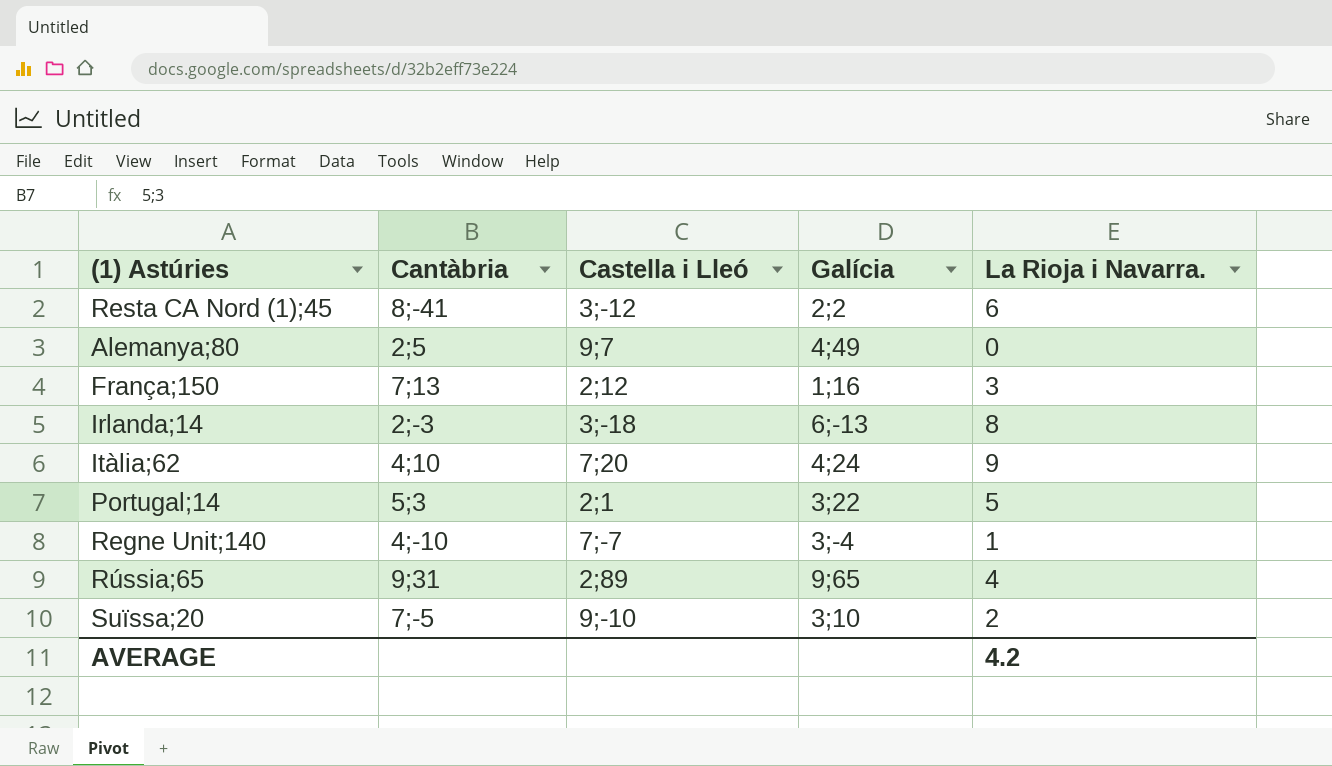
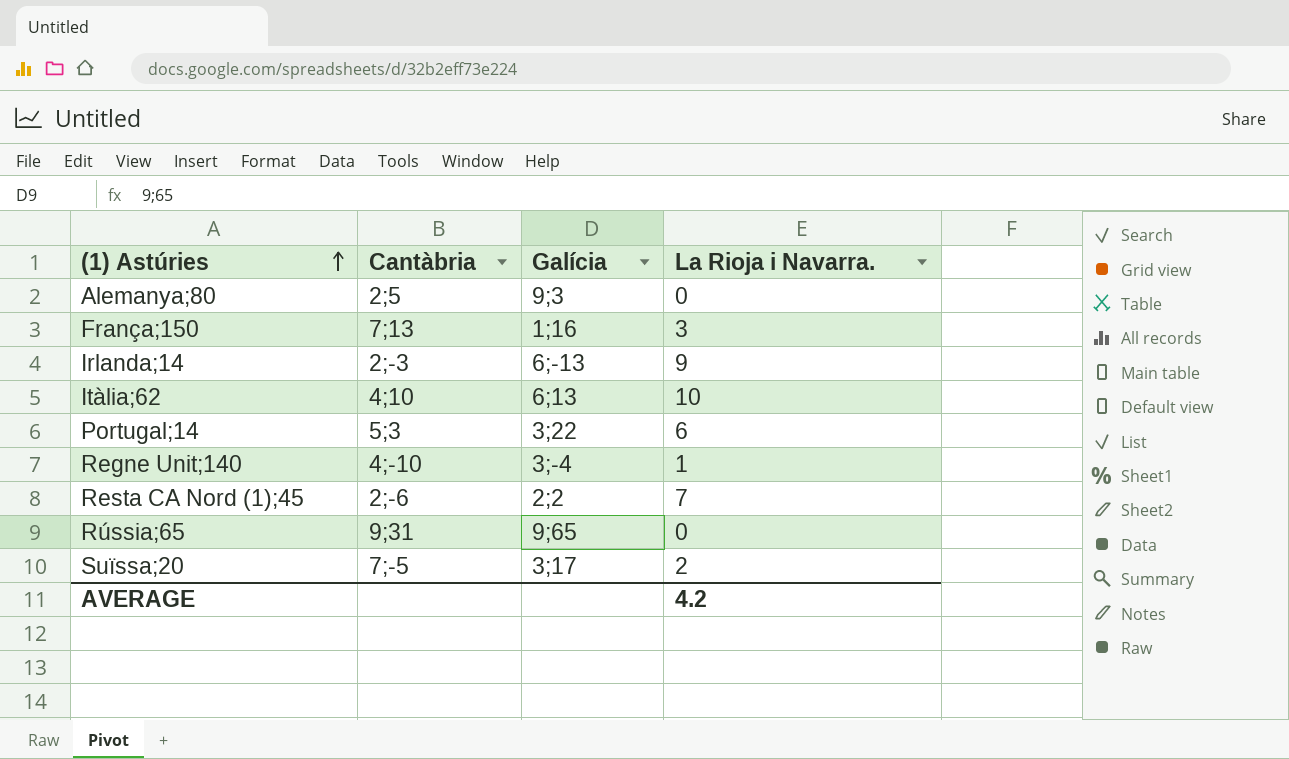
row order: none -> (1) Astúries ascending
column Castella i Lleó | position: 3 -> none
Alemanya;80 | Galícia: 4;49 -> 9;3
Irlanda;14 | La Rioja i Navarra.: 8 -> 9
Itàlia;62 | Galícia: 4;24 -> 6;13
Itàlia;62 | La Rioja i Navarra.: 9 -> 10
Portugal;14 | La Rioja i Navarra.: 5 -> 6
Resta CA Nord (1);45 | Cantàbria: 8;-41 -> 2;-6
Resta CA Nord (1);45 | La Rioja i Navarra.: 6 -> 7
Rússia;65 | La Rioja i Navarra.: 4 -> 0
Suïssa;20 | Galícia: 3;10 -> 3;17

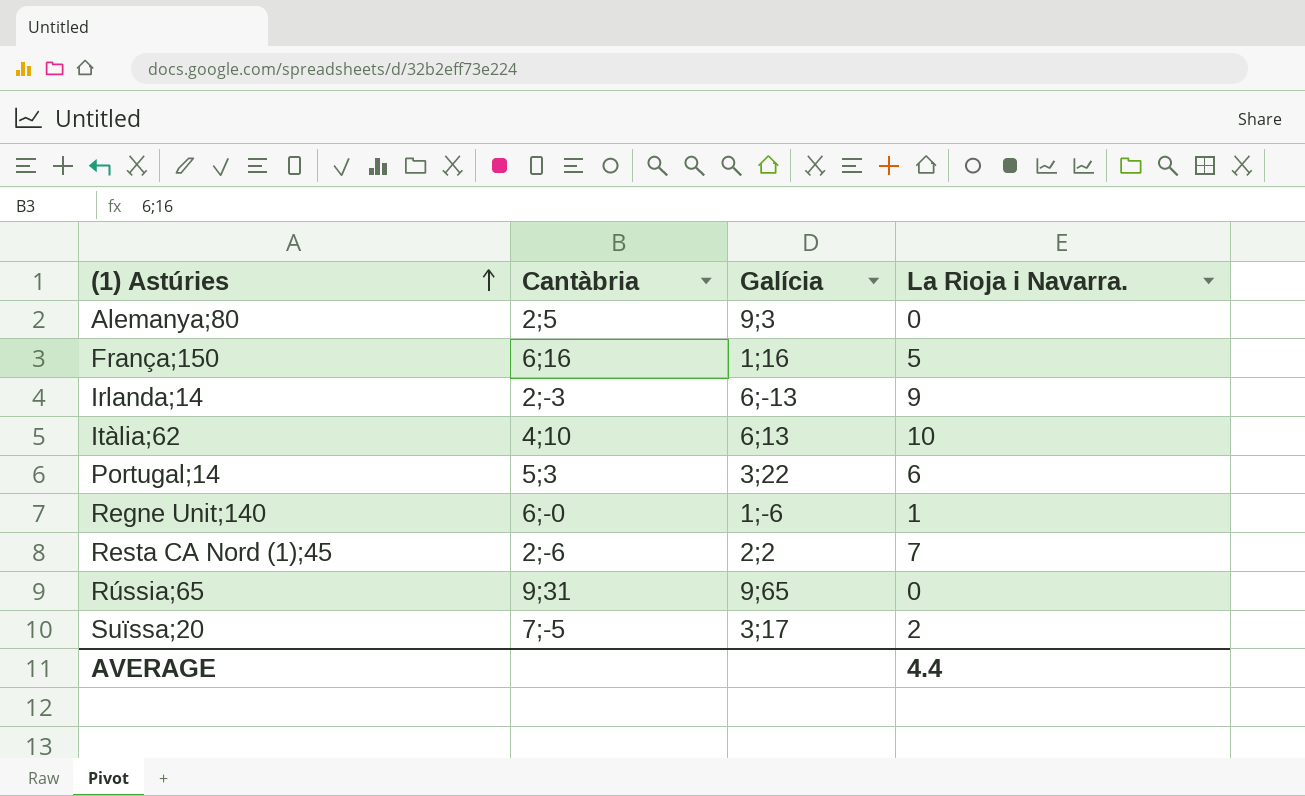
França;150 | Cantàbria: 7;13 -> 6;16
França;150 | La Rioja i Navarra.: 3 -> 5
Regne Unit;140 | Cantàbria: 4;-10 -> 6;-0
Regne Unit;140 | Galícia: 3;-4 -> 1;-6
AVERAGE | La Rioja i Navarra.: 4.2 -> 4.4

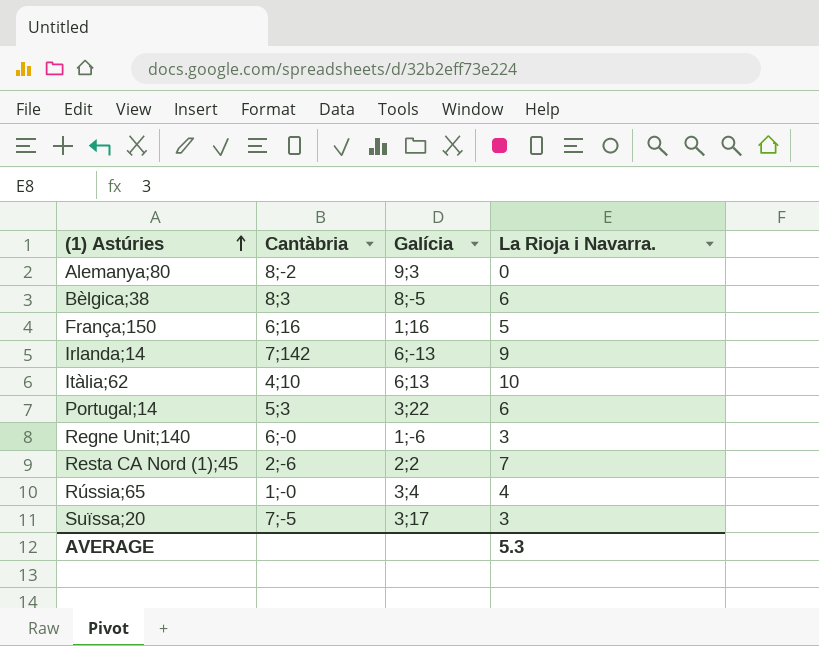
Alemanya;80 | Cantàbria: 2;5 -> 8;-2
row Bèlgica;38: none -> 8;3 | 8;-5 | 6
Irlanda;14 | Cantàbria: 2;-3 -> 7;142
Regne Unit;140 | La Rioja i Navarra.: 1 -> 3
Rússia;65 | Cantàbria: 9;31 -> 1;-0
Rússia;65 | Galícia: 9;65 -> 3;4
Rússia;65 | La Rioja i Navarra.: 0 -> 4
Suïssa;20 | La Rioja i Navarra.: 2 -> 3
AVERAGE | La Rioja i Navarra.: 4.4 -> 5.3

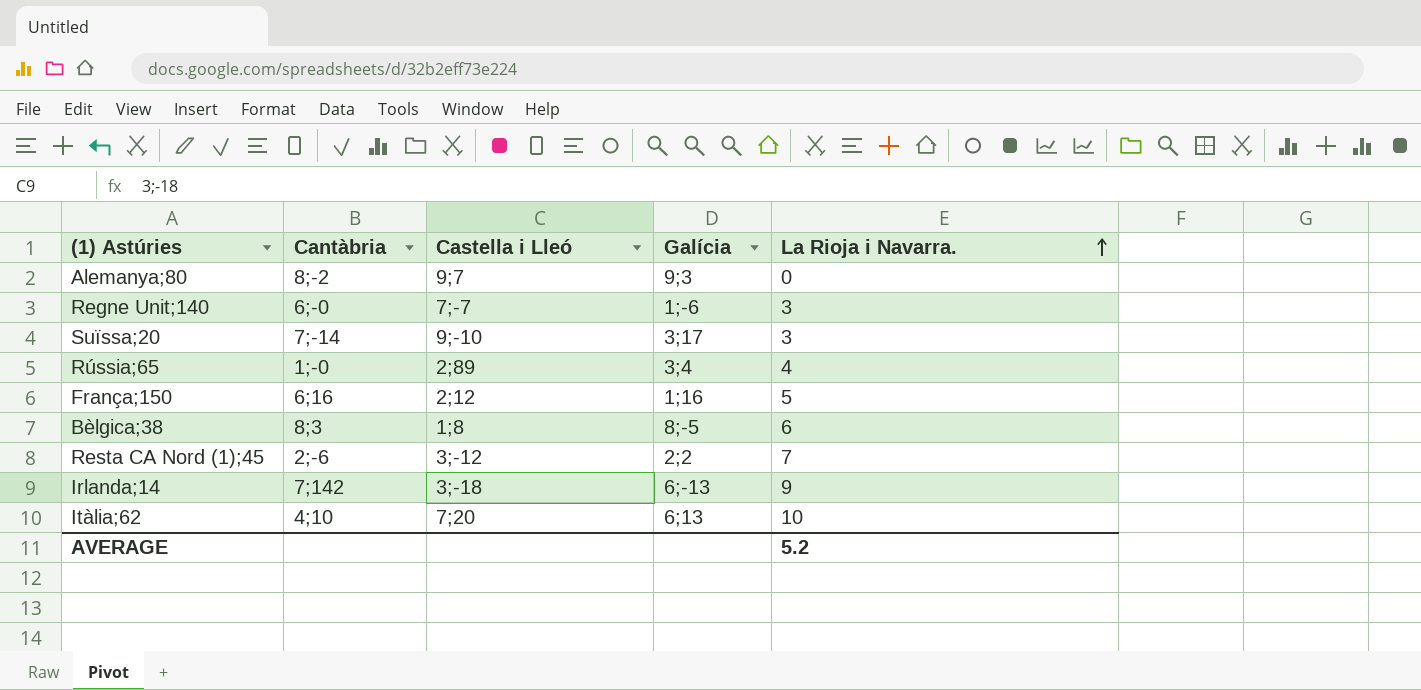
row order: (1) Astúries ascending -> La Rioja i Navarra. ascending
column Castella i Lleó | position: none -> 3
row Portugal;14: 5;3 | 3;22 | 6 -> none
Suïssa;20 | Cantàbria: 7;-5 -> 7;-14
AVERAGE | La Rioja i Navarra.: 5.3 -> 5.2

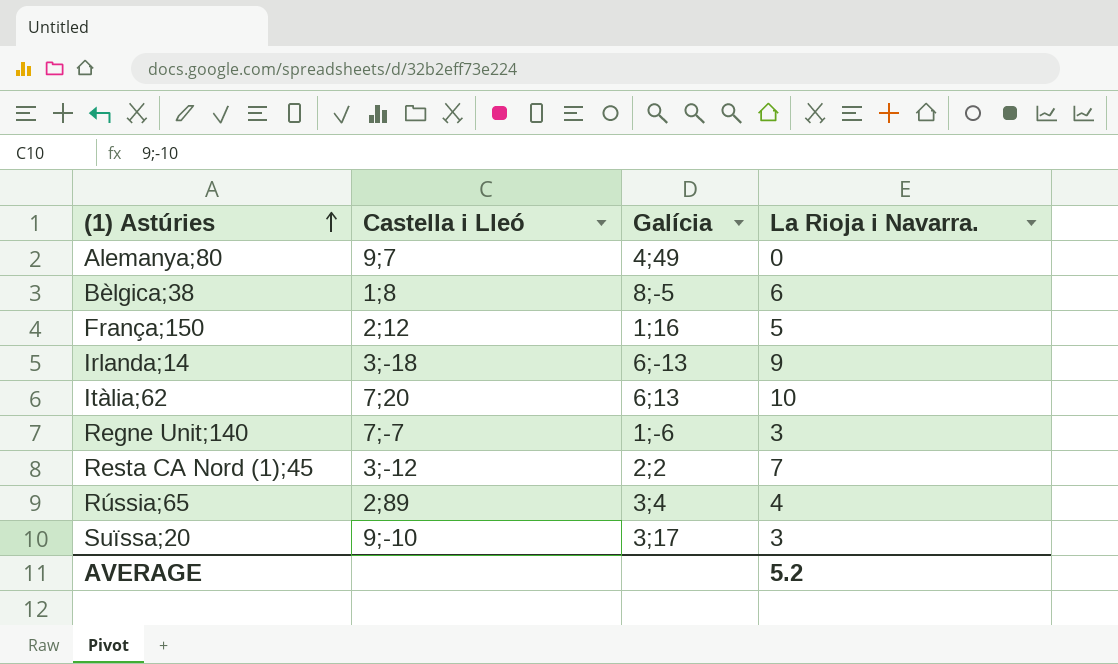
row order: La Rioja i Navarra. ascending -> (1) Astúries ascending
column Cantàbria | position: 2 -> none
Alemanya;80 | Galícia: 9;3 -> 4;49

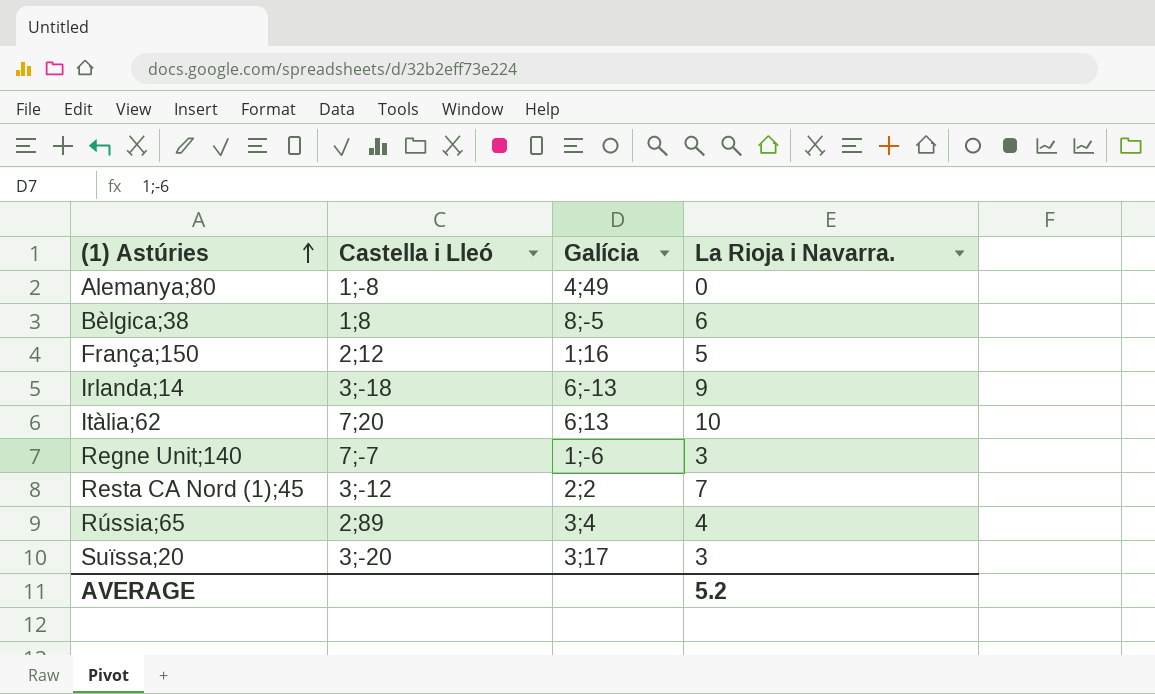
Alemanya;80 | Castella i Lleó: 9;7 -> 1;-8
Suïssa;20 | Castella i Lleó: 9;-10 -> 3;-20

